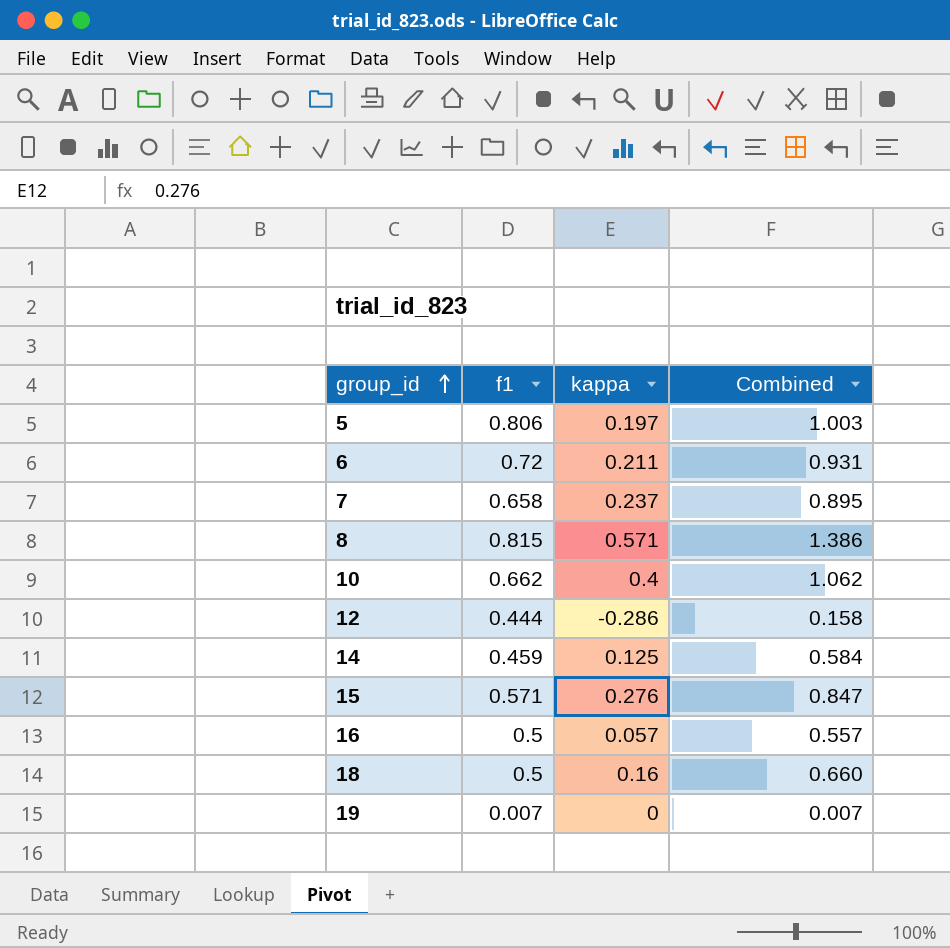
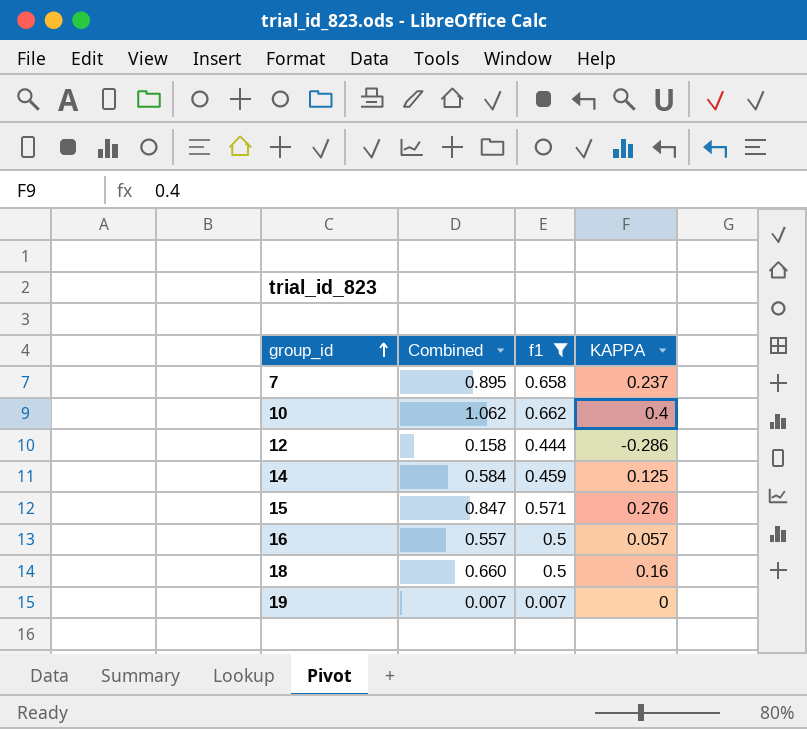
filter: none -> f1 <= 0.662
column Combined | position: 4 -> 2
column name: kappa -> KAPPA

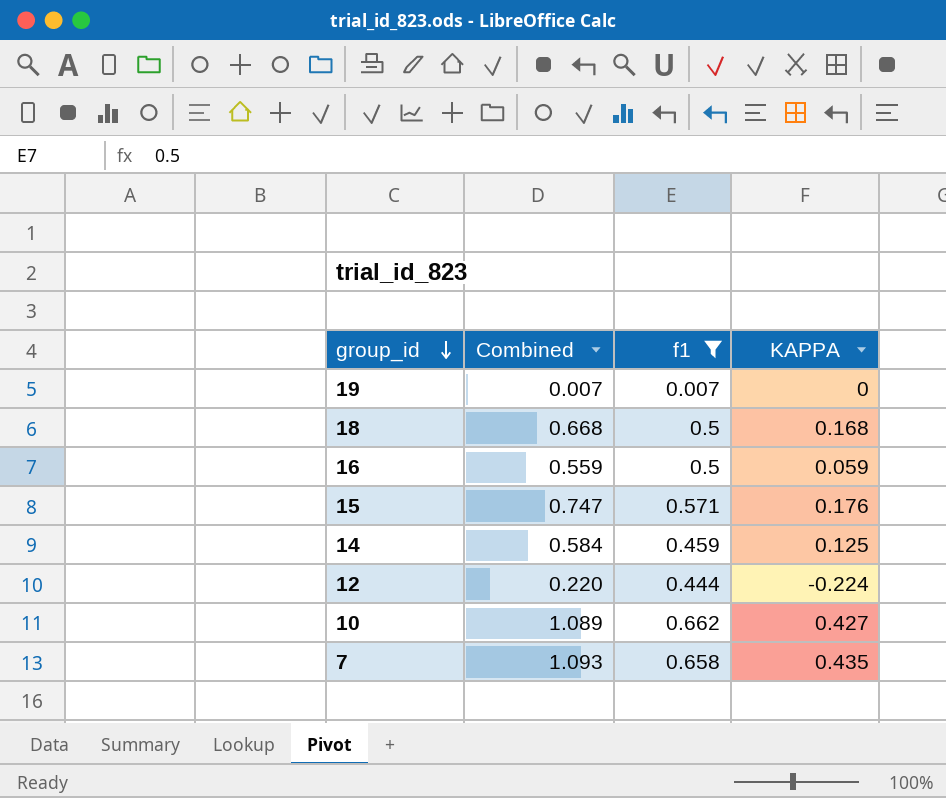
row order: group_id ascending -> group_id descending
18 | Combined: 0.660 -> 0.668
18 | KAPPA: 0.16 -> 0.168
16 | Combined: 0.557 -> 0.559
16 | KAPPA: 0.057 -> 0.059
15 | Combined: 0.847 -> 0.747
15 | KAPPA: 0.276 -> 0.176
12 | Combined: 0.158 -> 0.220
12 | KAPPA: -0.286 -> -0.224
10 | Combined: 1.062 -> 1.089
10 | KAPPA: 0.4 -> 0.427
7 | Combined: 0.895 -> 1.093
7 | KAPPA: 0.237 -> 0.435

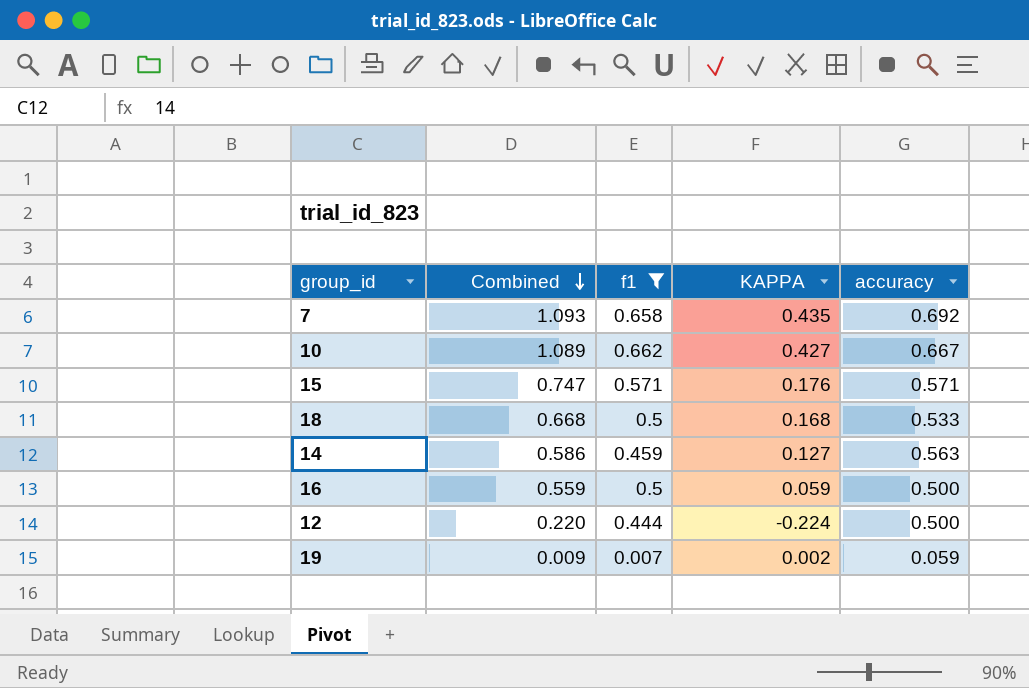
row order: group_id descending -> Combined descending
column accuracy | position: none -> 5
14 | Combined: 0.584 -> 0.586
14 | KAPPA: 0.125 -> 0.127
19 | Combined: 0.007 -> 0.009
19 | KAPPA: 0 -> 0.002

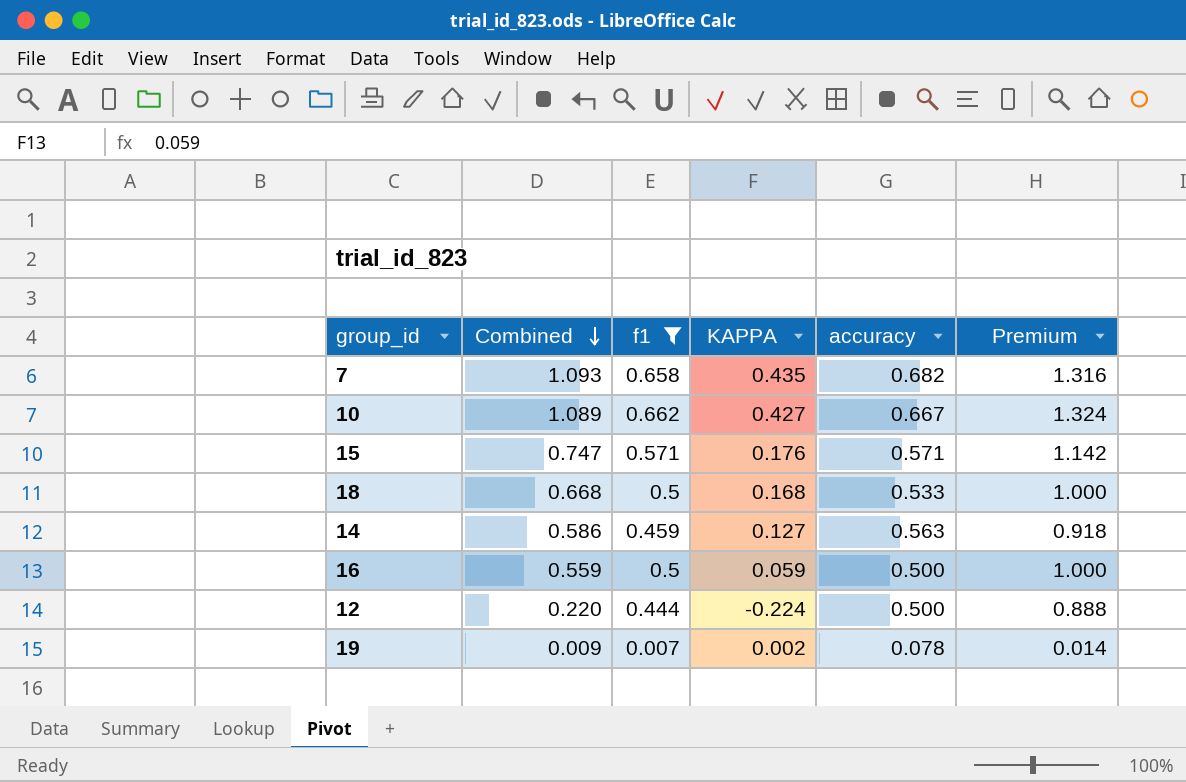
column Premium | formula: none -> [f1] * 2
7 | accuracy: 0.692 -> 0.682
19 | accuracy: 0.059 -> 0.078

